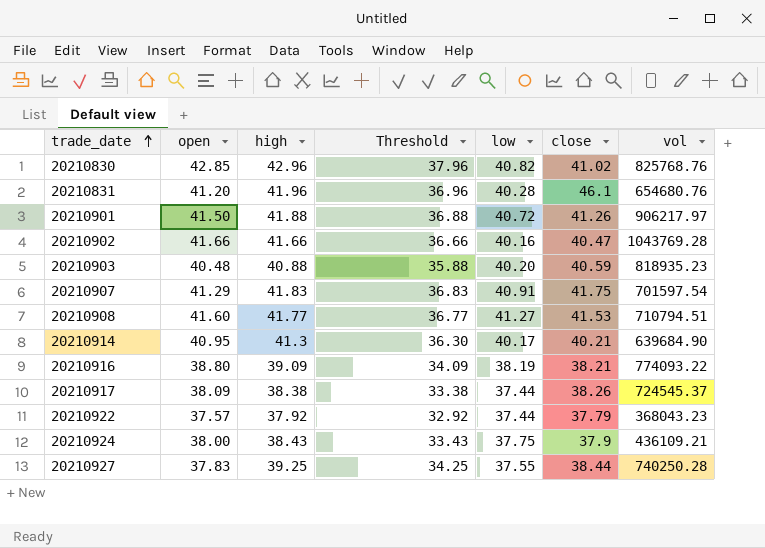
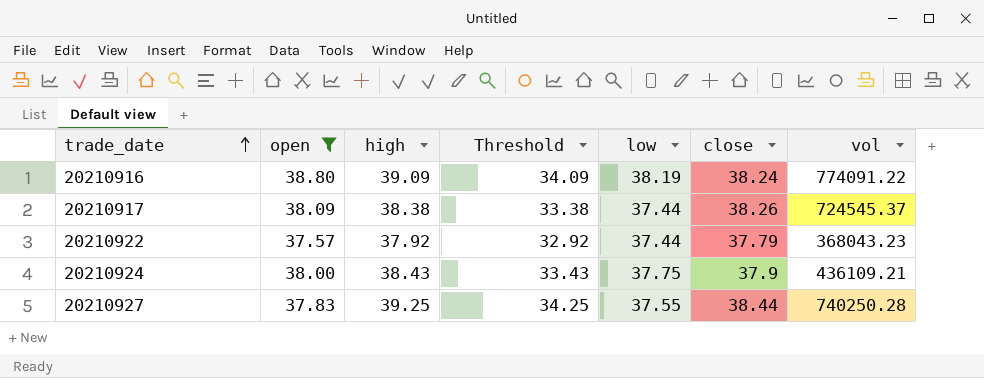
filter: none -> open <= 38.80
20210916 | close: 38.21 -> 38.24
20210916 | vol: 774093.22 -> 774091.22

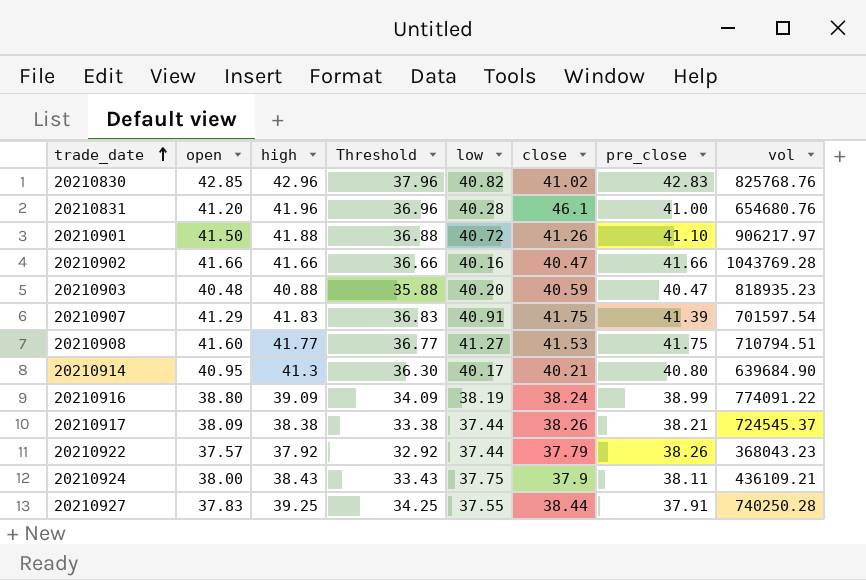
filter: open <= 38.80 -> none
column pre_close | position: none -> 7

